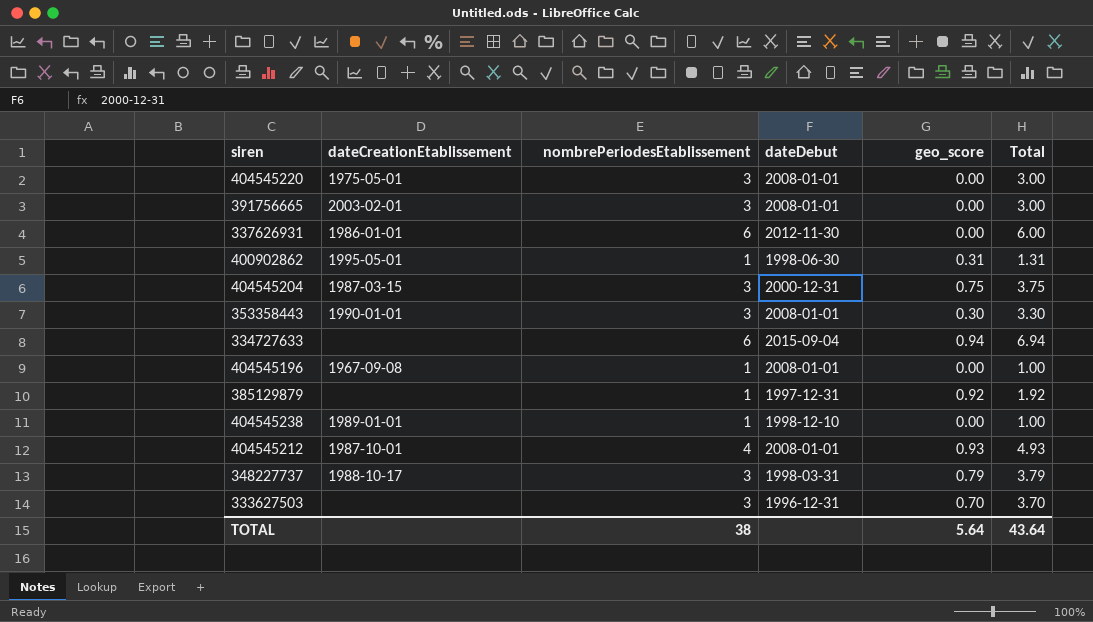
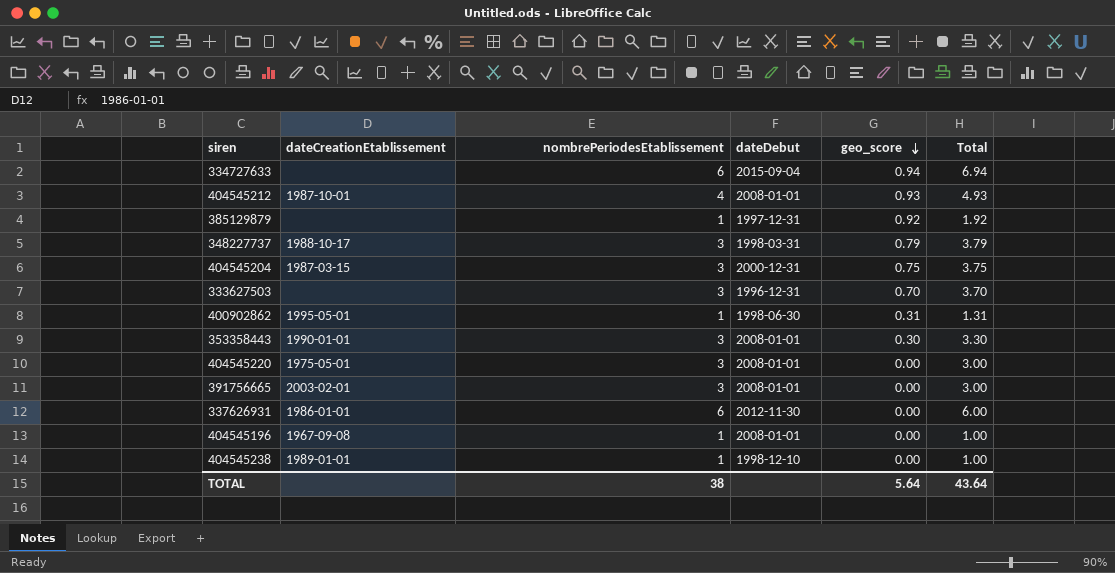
row order: none -> geo_score descending

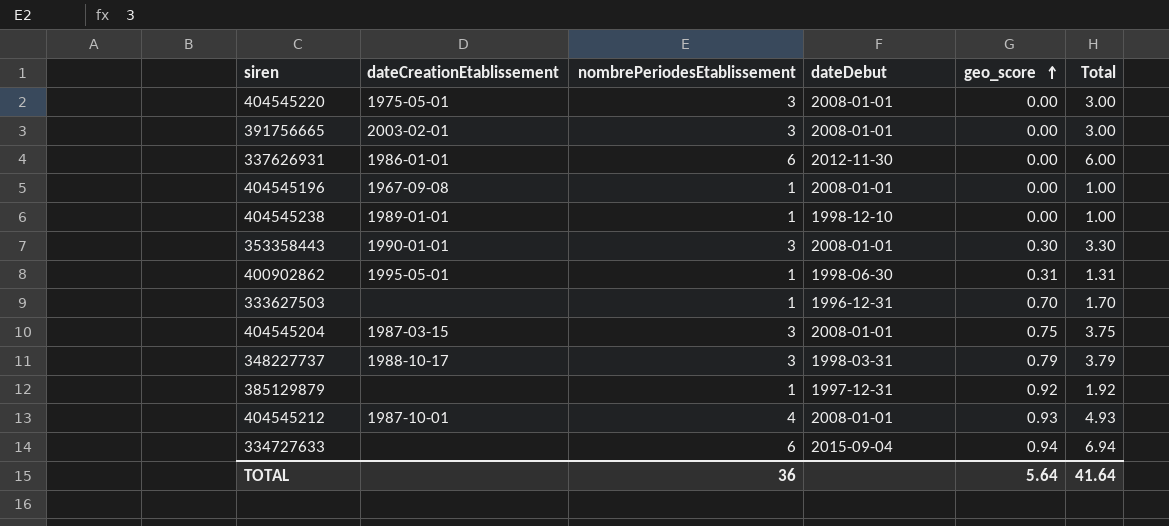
row order: geo_score descending -> geo_score ascending
333627503 | nombrePeriodesEtablissement: 3 -> 1
333627503 | Total: 3.70 -> 1.70
404545204 | dateDebut: 2000-12-31 -> 2008-01-01
TOTAL | nombrePeriodesEtablissement: 38 -> 36
TOTAL | Total: 43.64 -> 41.64

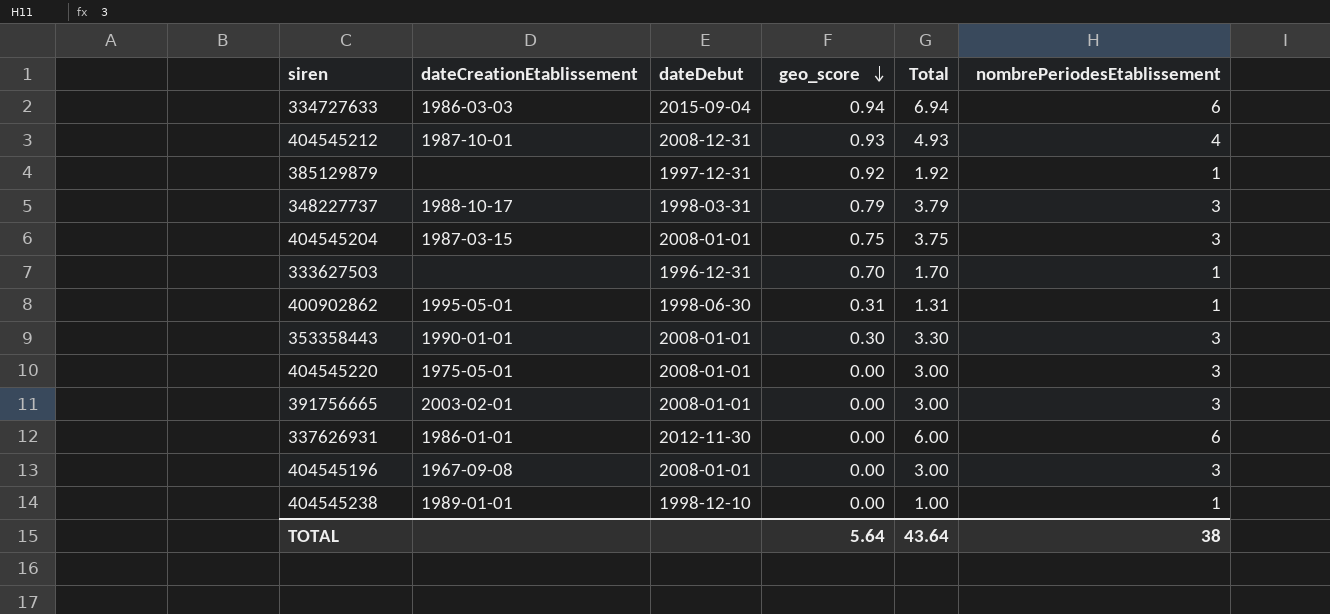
row order: geo_score ascending -> geo_score descending
column nombrePeriodesEtablissement | position: 3 -> 6
334727633 | dateCreationEtablissement: none -> 1986-03-03
404545212 | dateDebut: 2008-01-01 -> 2008-12-31
404545196 | Total: 1.00 -> 3.00
404545196 | nombrePeriodesEtablissement: 1 -> 3
TOTAL | Total: 41.64 -> 43.64
TOTAL | nombrePeriodesEtablissement: 36 -> 38

